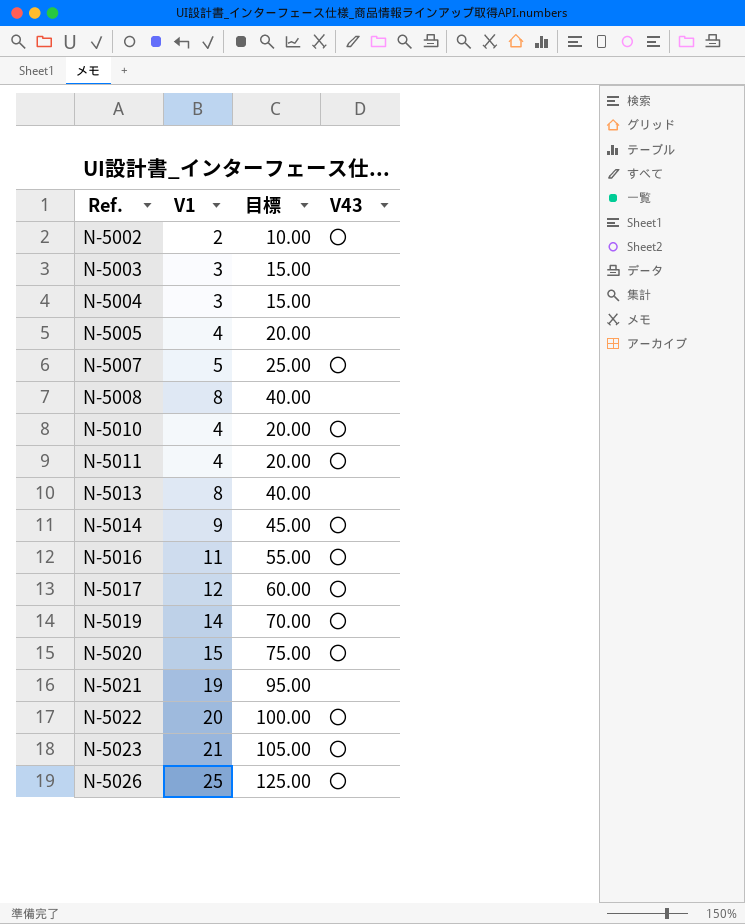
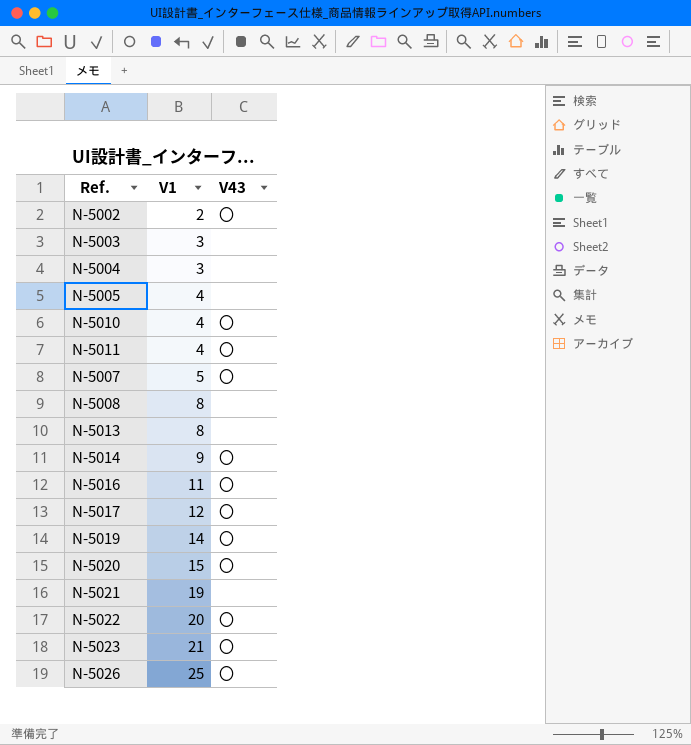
row order: Ref. ascending -> V1 ascending
column 目標 | formula: [V1] * 5 -> none

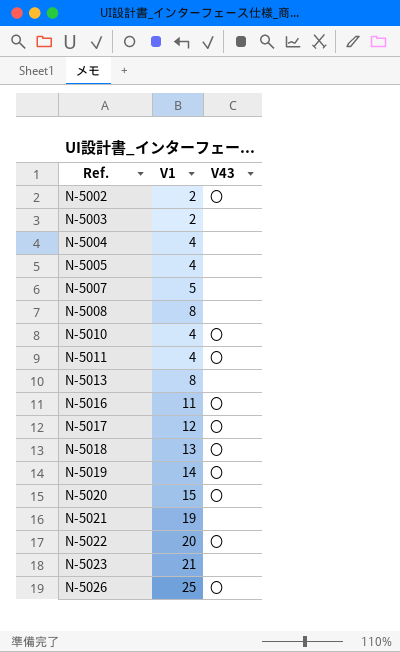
row order: V1 ascending -> Ref. ascending
row N-5014: 9 | 〇 -> none
N-5003 | V1: 3 -> 2
N-5004 | V1: 3 -> 4
N-5007 | V43: 〇 -> none
row N-5018: none -> 13 | 〇
N-5023 | V43: 〇 -> none

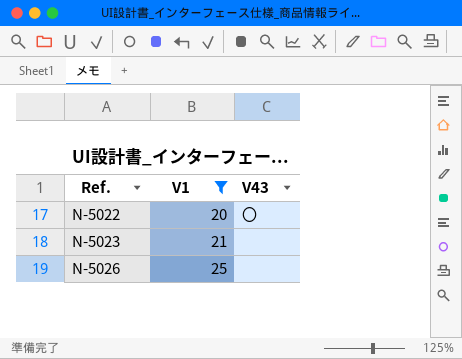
filter: none -> V1 >= 20
N-5026 | V43: 〇 -> none

